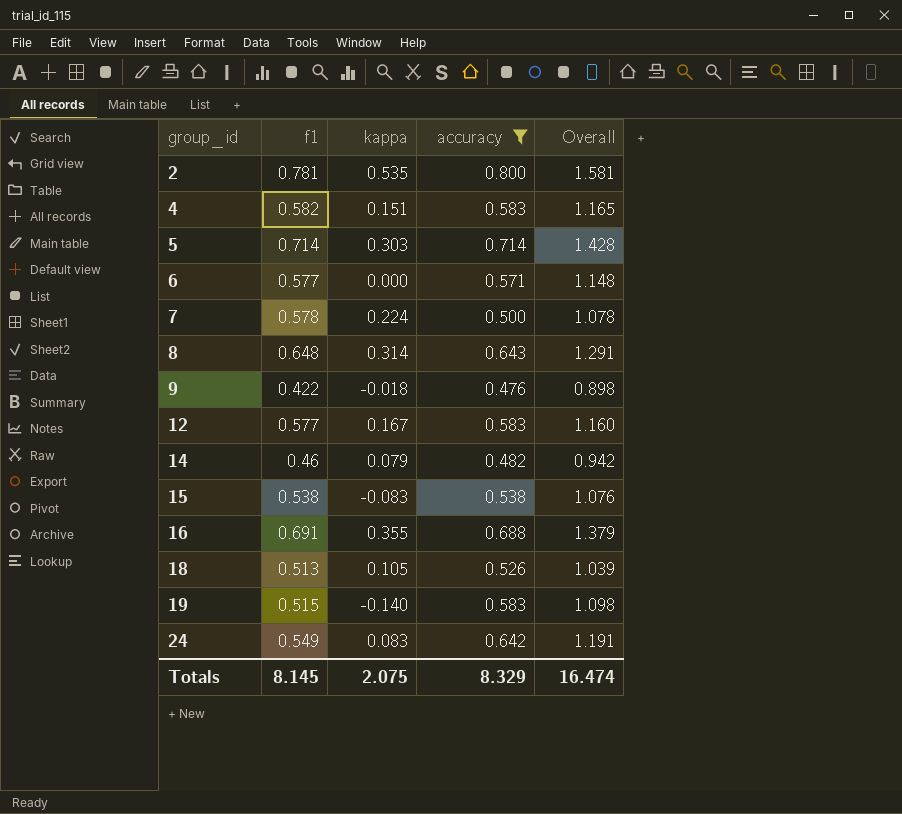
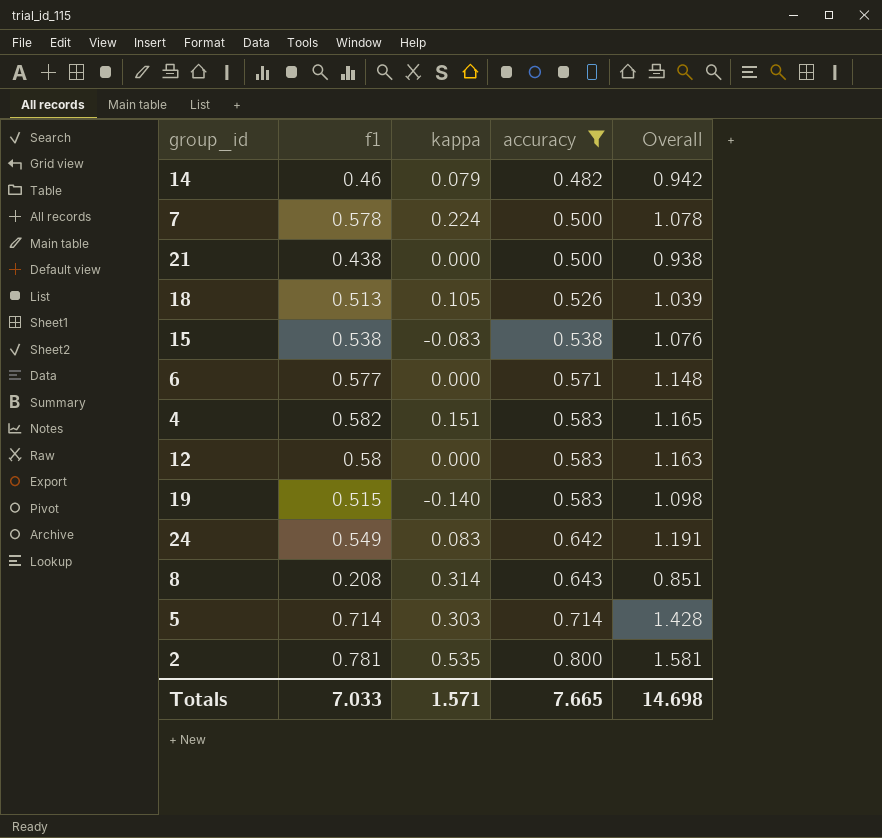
row order: group_id ascending -> accuracy ascending
row 9: 0.422 | -0.018 | 0.476 | 0.898 -> none
row 16: 0.691 | 0.355 | 0.688 | 1.379 -> none
row 21: none -> 0.438 | 0.000 | 0.500 | 0.938
12 | f1: 0.577 -> 0.58
12 | kappa: 0.167 -> 0.000
12 | Overall: 1.160 -> 1.163
8 | f1: 0.648 -> 0.208
8 | Overall: 1.291 -> 0.851
Totals | f1: 8.145 -> 7.033
Totals | kappa: 2.075 -> 1.571
Totals | accuracy: 8.329 -> 7.665
Totals | Overall: 16.474 -> 14.698

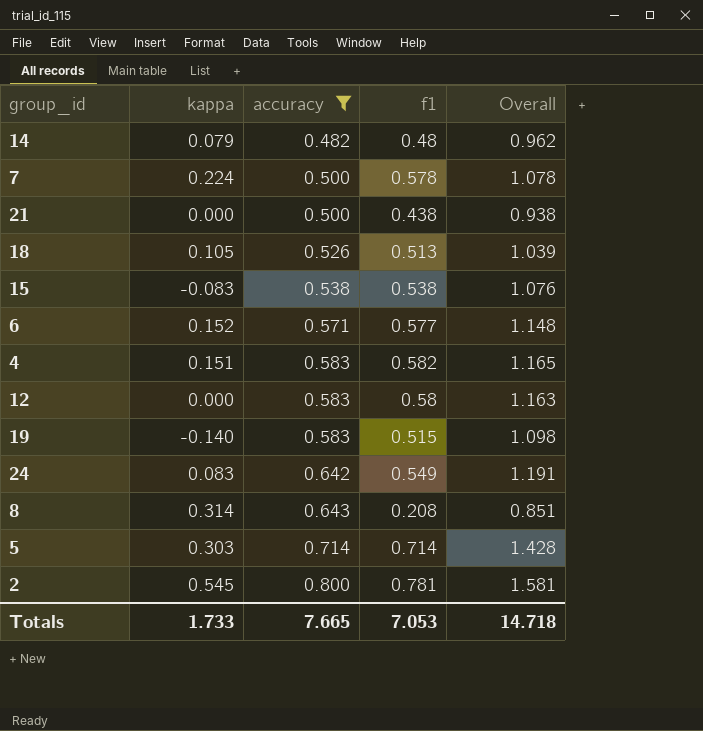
column f1 | position: 2 -> 4
14 | f1: 0.46 -> 0.48
14 | Overall: 0.942 -> 0.962
6 | kappa: 0.000 -> 0.152
2 | kappa: 0.535 -> 0.545
Totals | kappa: 1.571 -> 1.733
Totals | f1: 7.033 -> 7.053
Totals | Overall: 14.698 -> 14.718

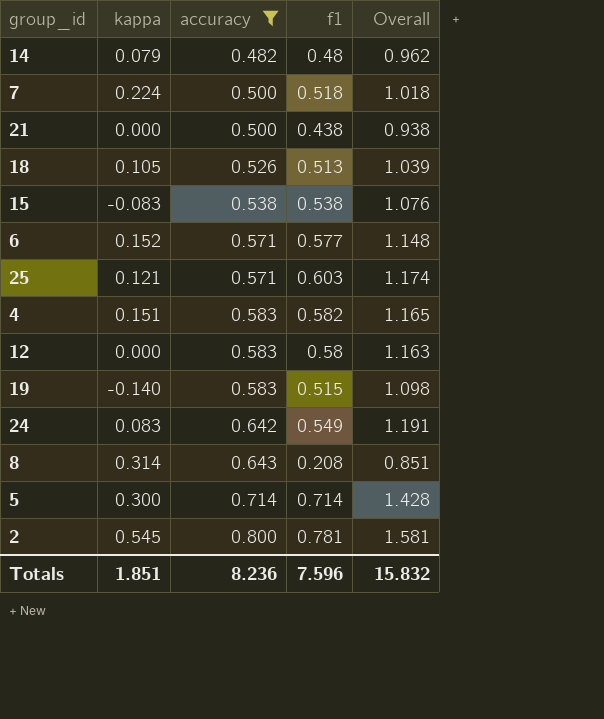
7 | f1: 0.578 -> 0.518
7 | Overall: 1.078 -> 1.018
row 25: none -> 0.121 | 0.571 | 0.603 | 1.174
5 | kappa: 0.303 -> 0.300
Totals | kappa: 1.733 -> 1.851
Totals | accuracy: 7.665 -> 8.236
Totals | f1: 7.053 -> 7.596
Totals | Overall: 14.718 -> 15.832

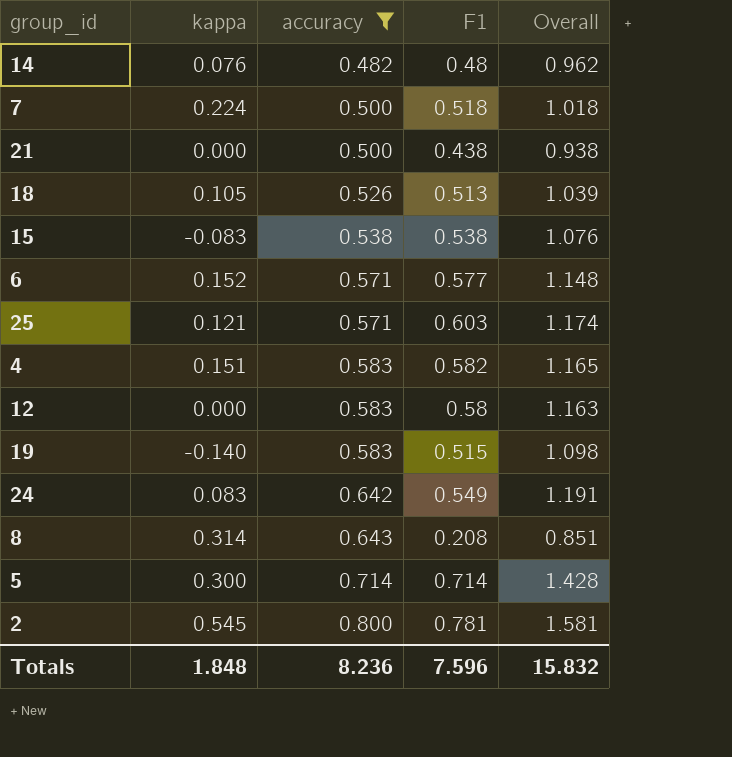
column name: f1 -> F1
14 | kappa: 0.079 -> 0.076
Totals | kappa: 1.851 -> 1.848

